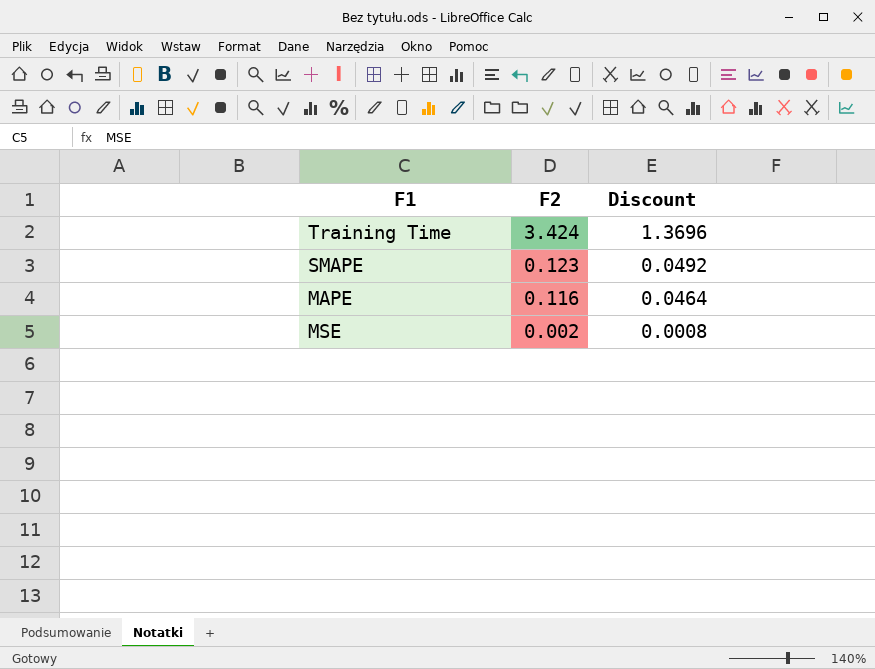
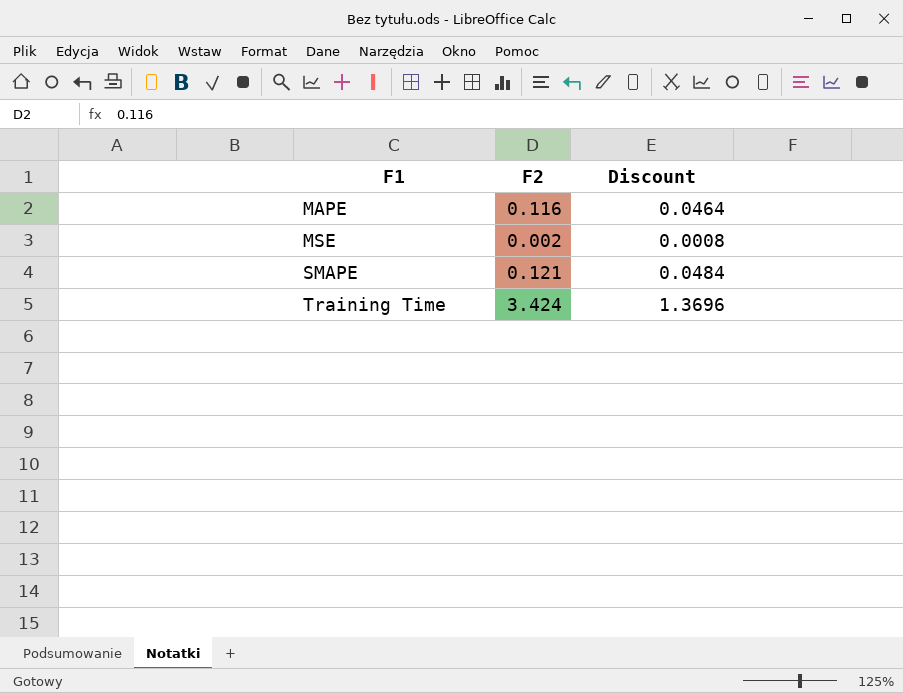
row order: F2 descending -> F1 ascending
SMAPE | F2: 0.123 -> 0.121
SMAPE | Discount: 0.0492 -> 0.0484

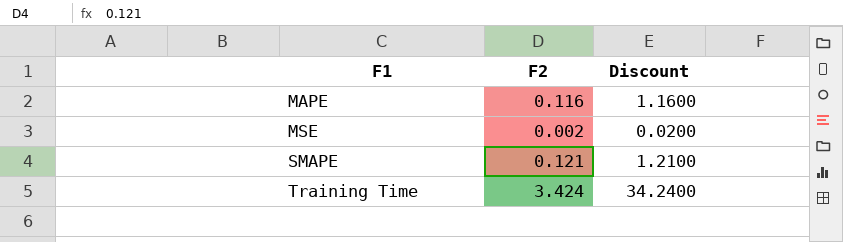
column Discount | formula: [F2] * 0.4 -> [F2] * 10

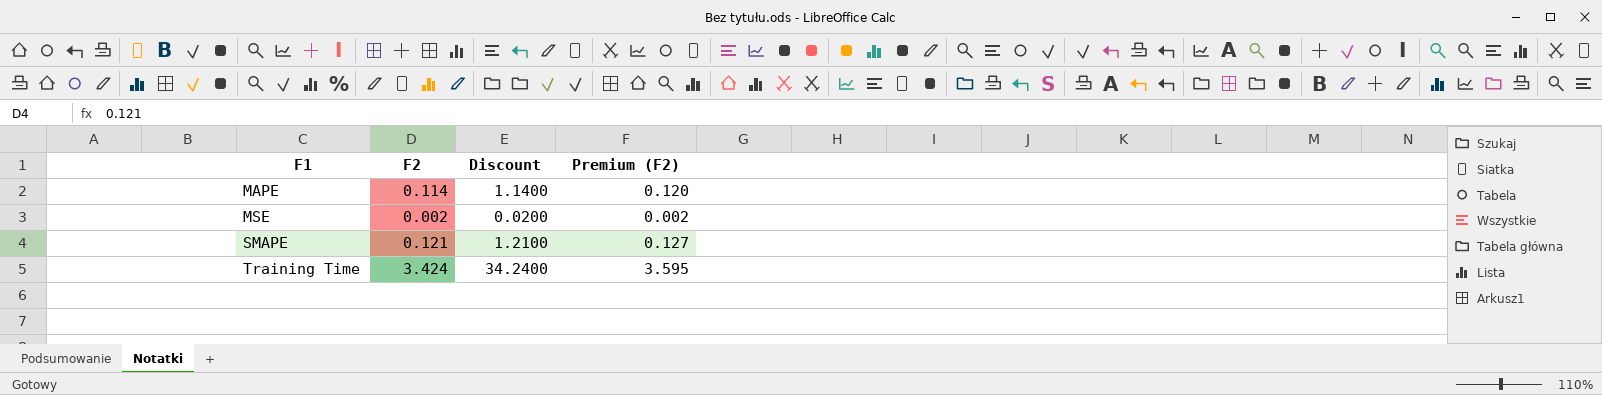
column Premium (F2) | formula: none -> [F2] * 1.05
MAPE | F2: 0.116 -> 0.114
MAPE | Discount: 1.1600 -> 1.1400

